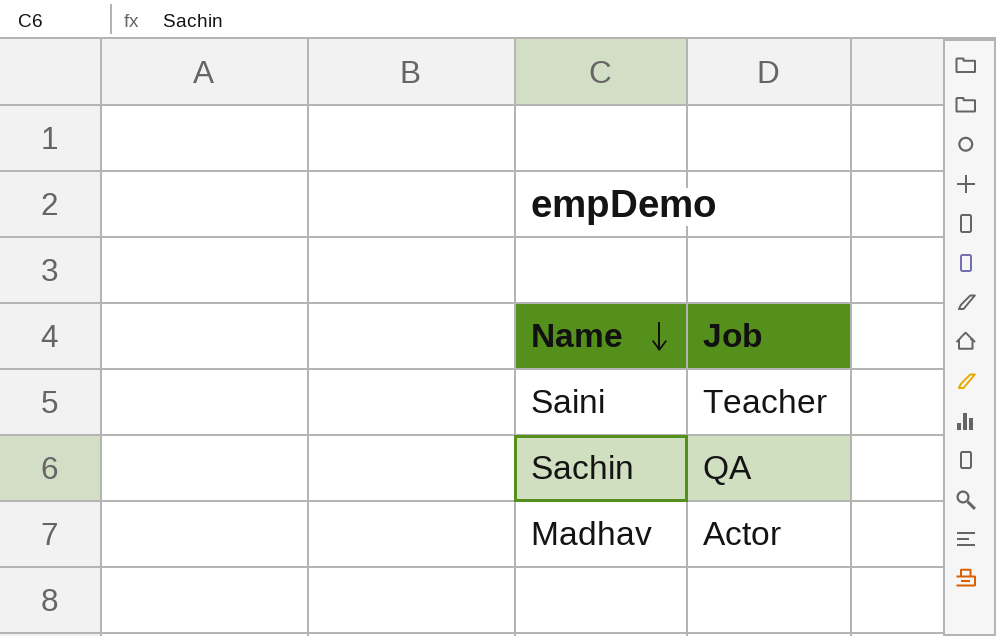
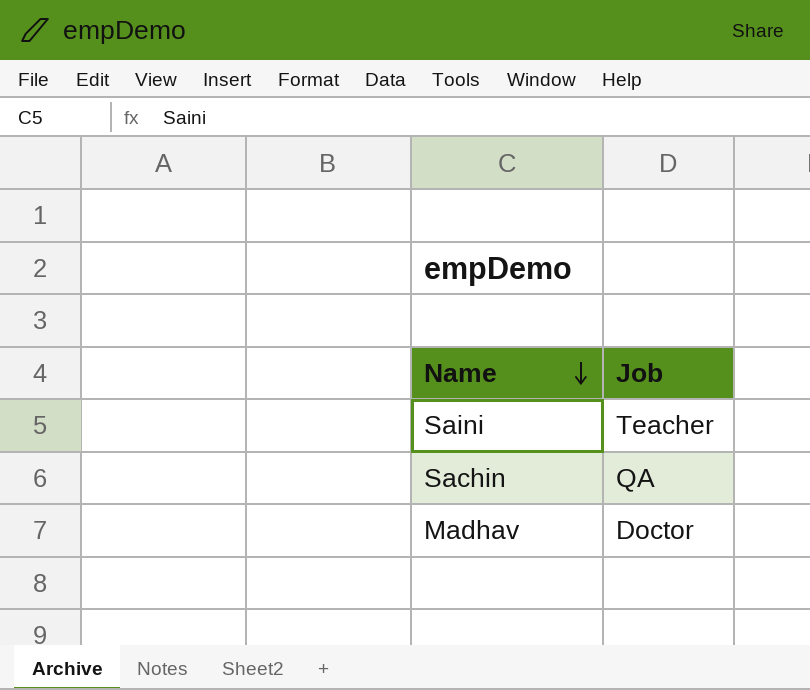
Madhav | Job: Actor -> Doctor

